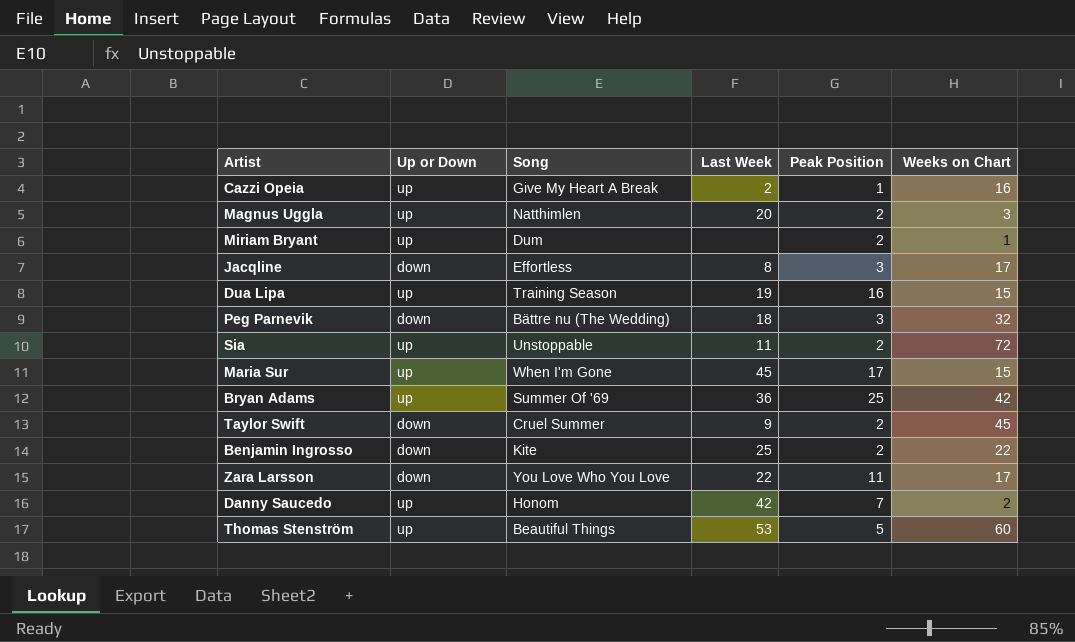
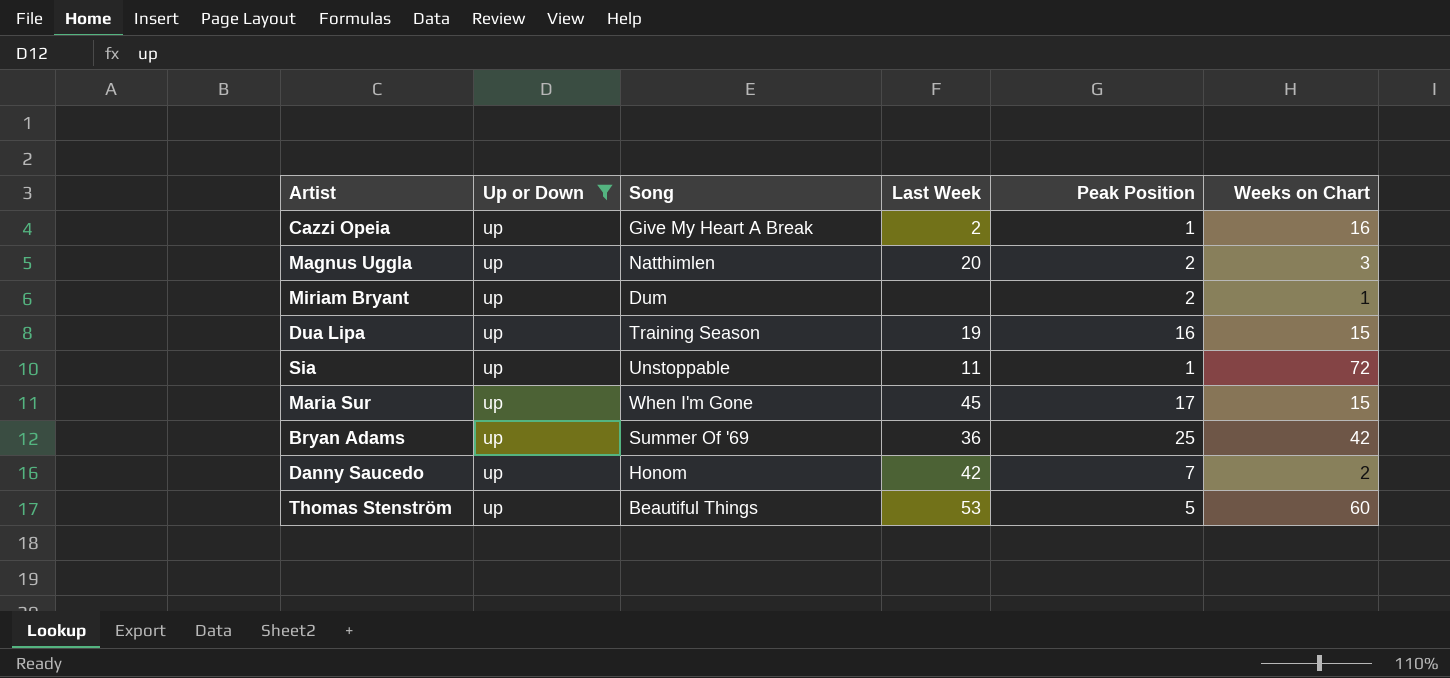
filter: none -> Up or Down = up
Sia | Peak Position: 2 -> 1

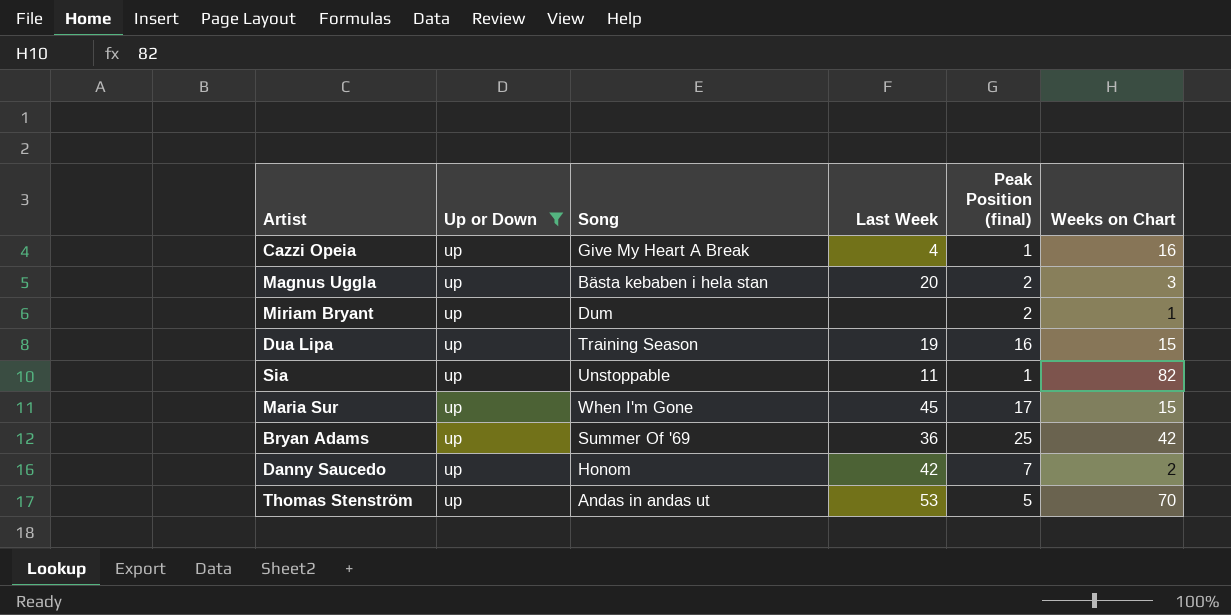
column name: Peak Position -> Peak Position (final)
Cazzi Opeia | Last Week: 2 -> 4
Magnus Uggla | Song: Natthimlen -> Bästa kebaben i hela stan
Sia | Weeks on Chart: 72 -> 82
Thomas Stenström | Song: Beautiful Things -> Andas in andas ut
Thomas Stenström | Weeks on Chart: 60 -> 70

